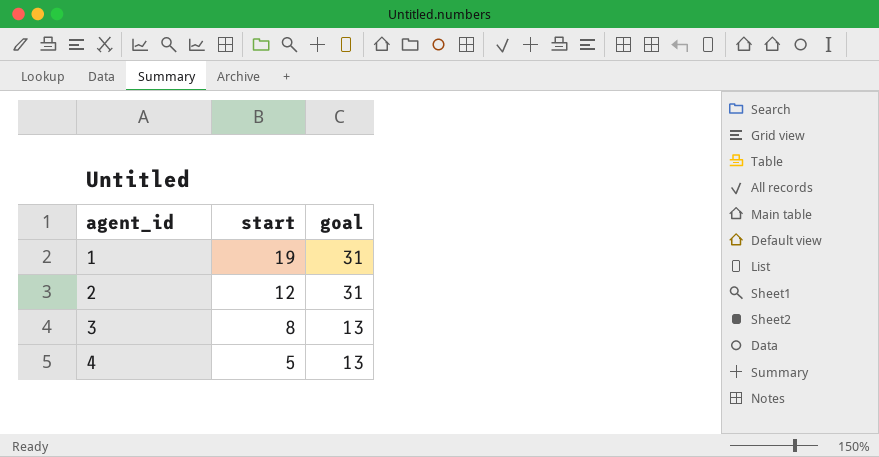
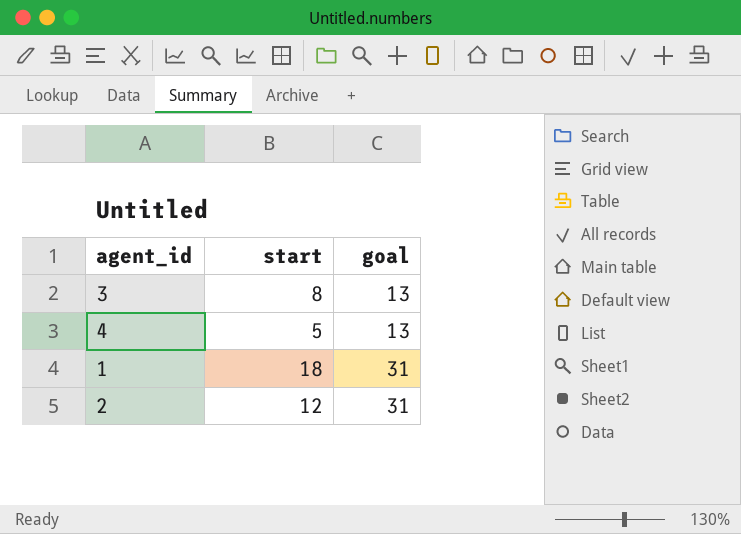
row order: agent_id ascending -> goal ascending
1 | start: 19 -> 18

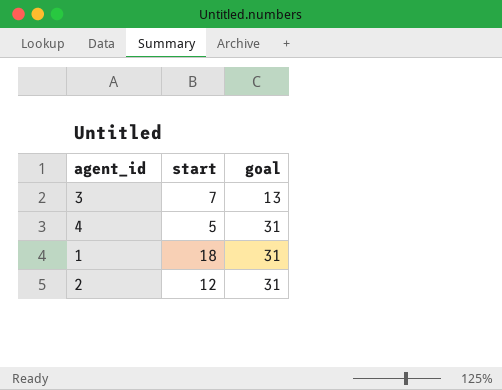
3 | start: 8 -> 7
4 | goal: 13 -> 31

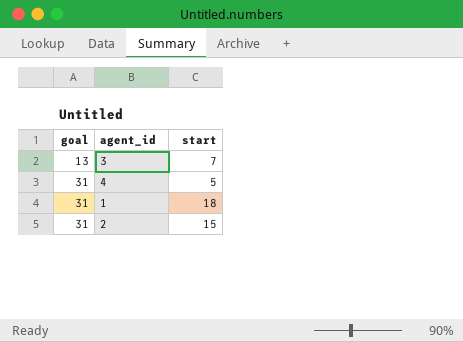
column goal | position: 3 -> 1
2 | start: 12 -> 15

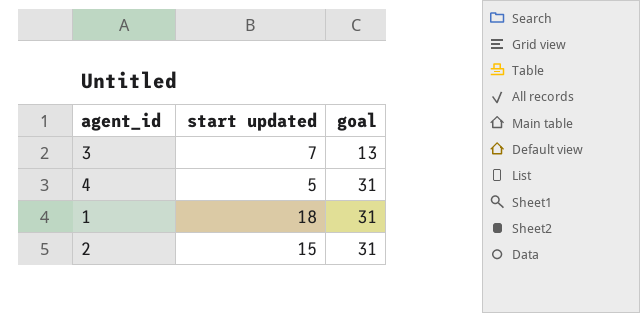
column name: start -> start updated
column goal | position: 1 -> 3

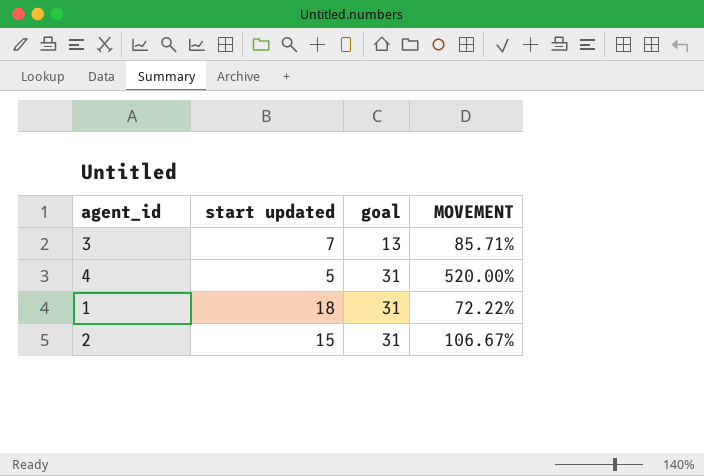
column MOVEMENT | formula: none -> ([goal] - [start updated]) / [start updated]

